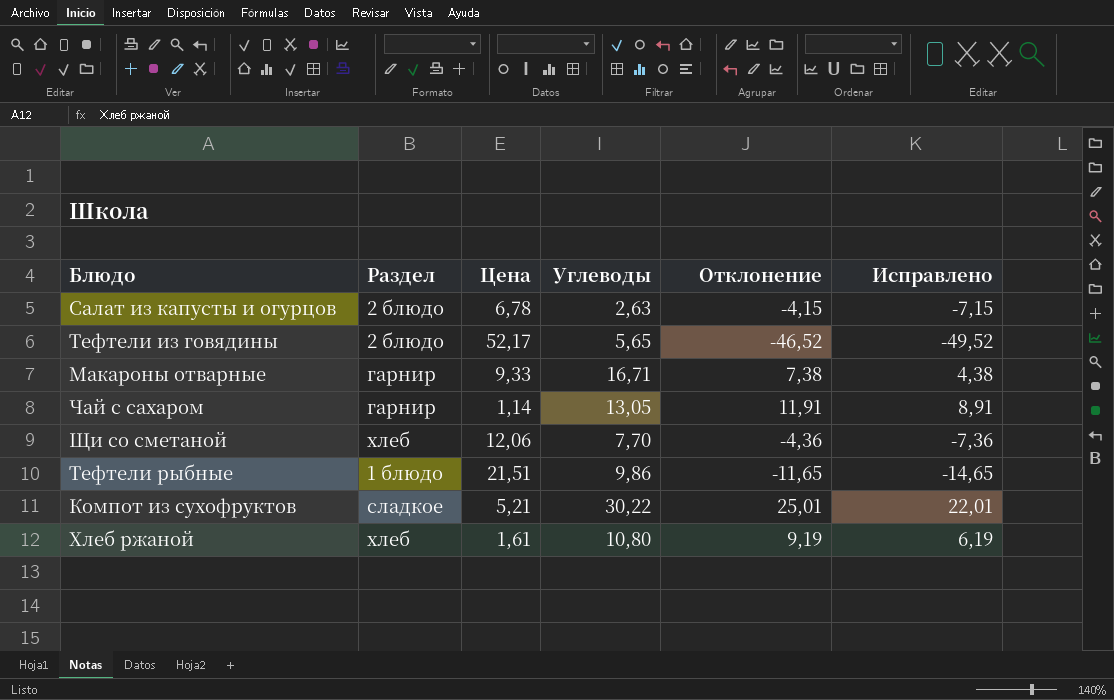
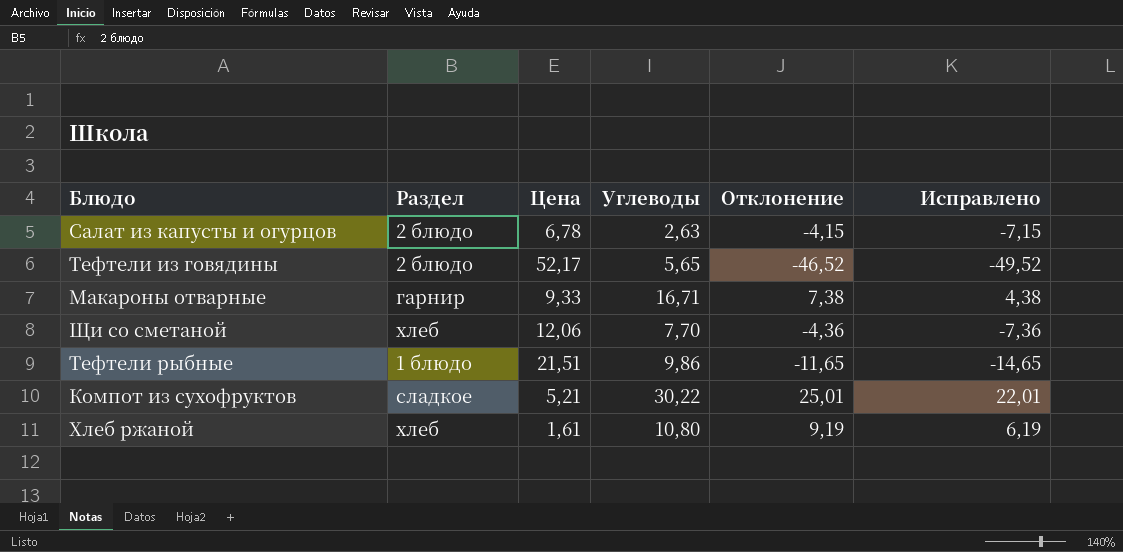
row Чай с сахаром: гарнир | 1,14 | 13,05 | 11,91 | 8,91 -> none

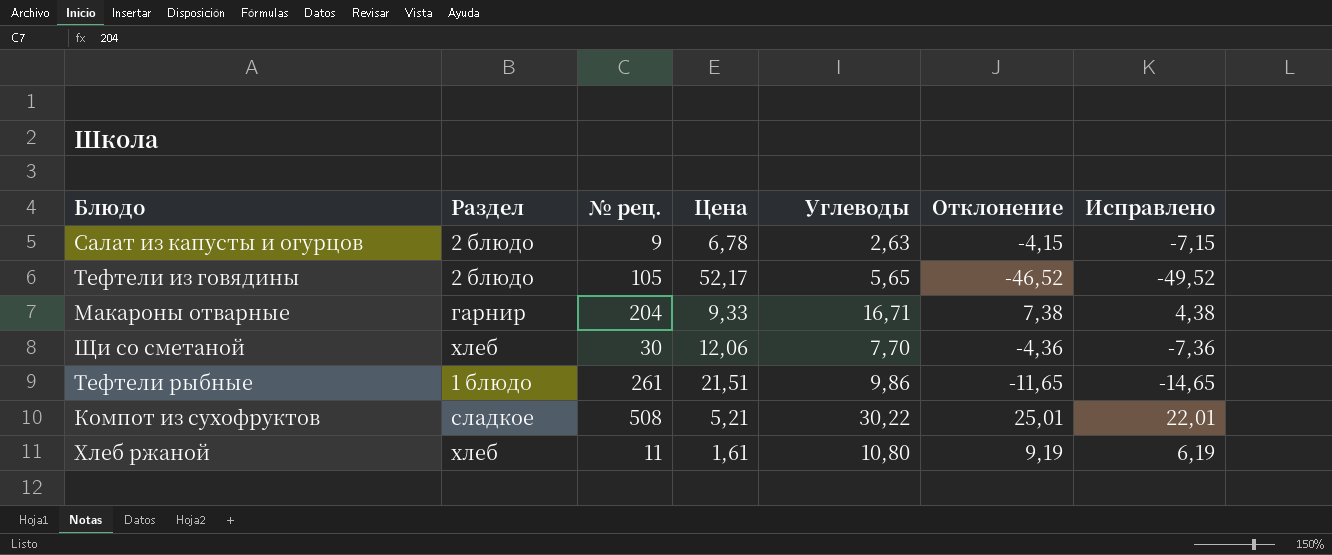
column № рец. | position: none -> 3

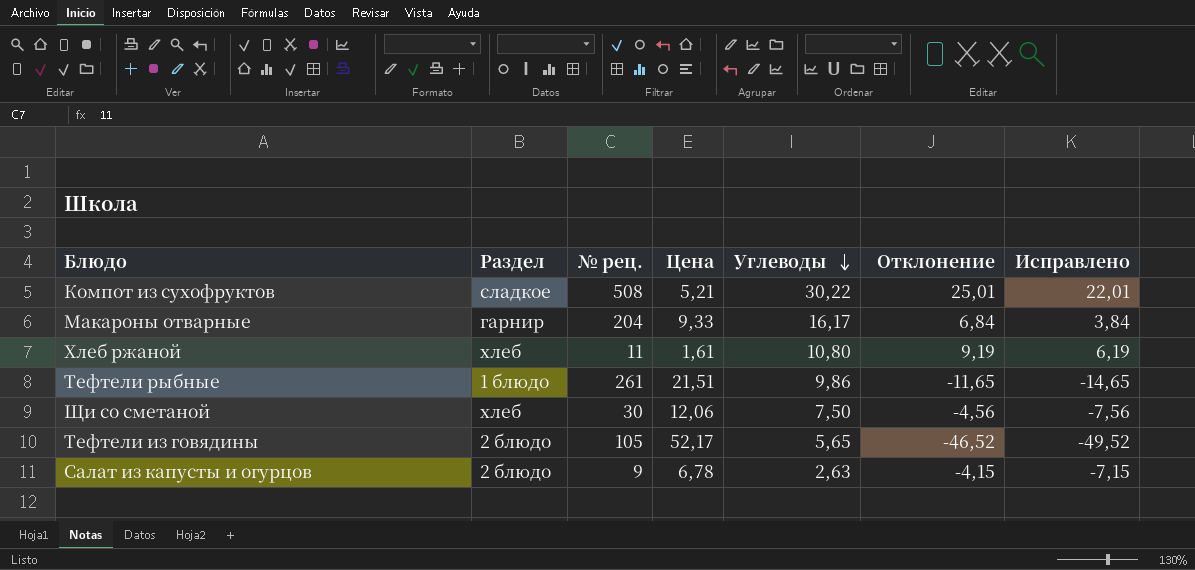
row order: none -> Углеводы descending
Макароны отварные | Углеводы: 16,71 -> 16,17
Макароны отварные | Отклонение: 7,38 -> 6,84
Макароны отварные | Исправлено: 4,38 -> 3,84
Щи со сметаной | Углеводы: 7,70 -> 7,50
Щи со сметаной | Отклонение: -4,36 -> -4,56
Щи со сметаной | Исправлено: -7,36 -> -7,56

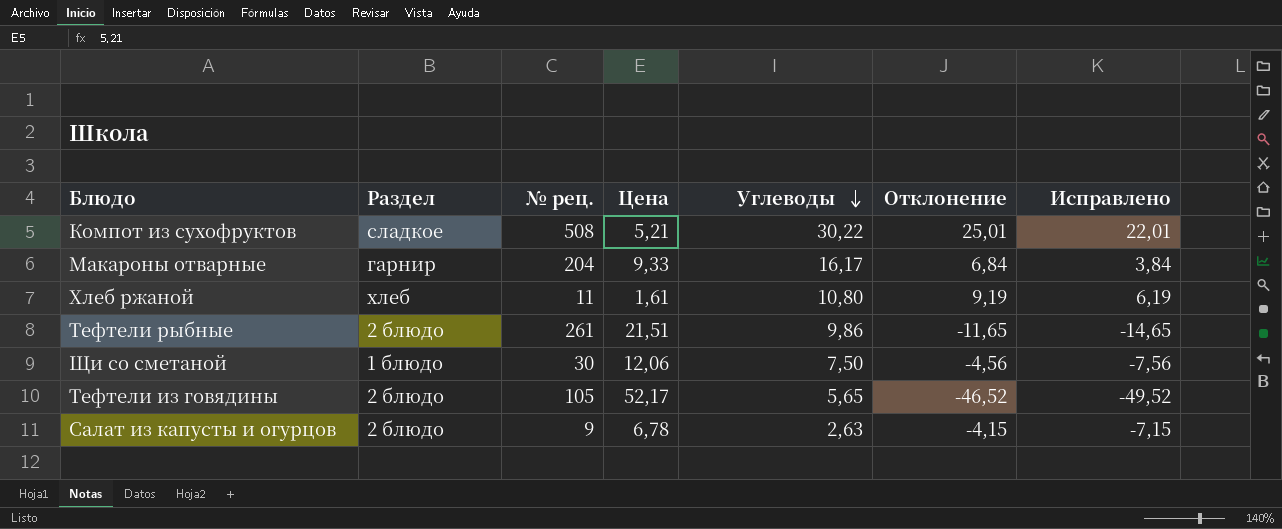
Тефтели рыбные | Раздел: 1 блюдо -> 2 блюдо
Щи со сметаной | Раздел: хлеб -> 1 блюдо

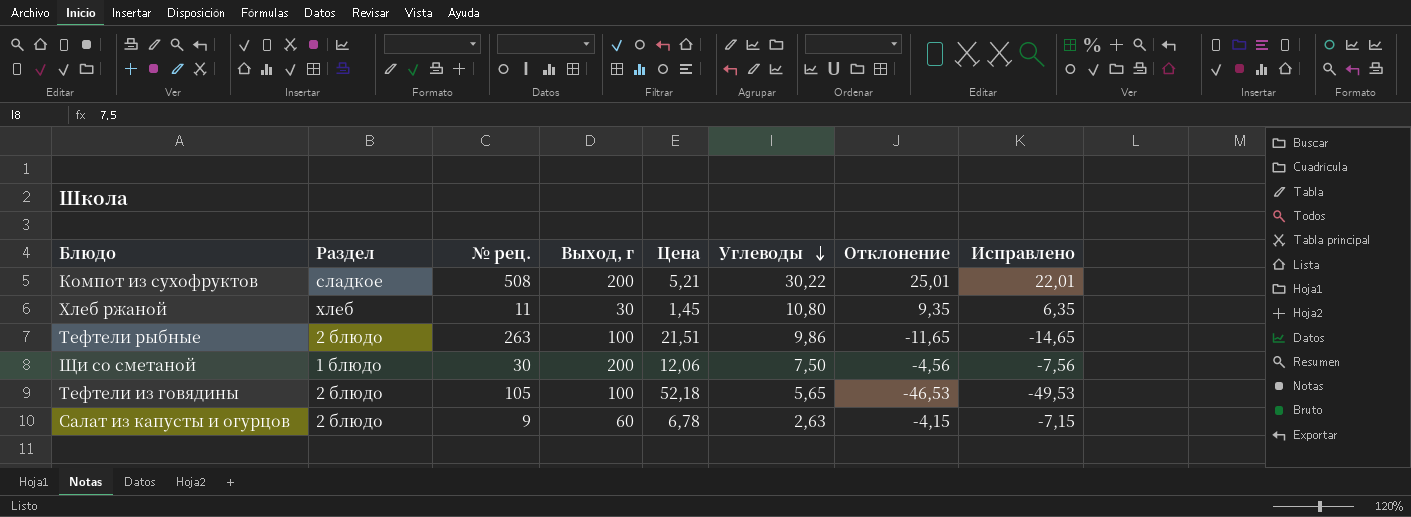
column Выход, г | position: none -> 4
row Макароны отварные: гарнир | 204 | 9,33 | 16,17 | 6,84 | 3,84 -> none
Хлеб ржаной | Цена: 1,61 -> 1,45
Хлеб ржаной | Отклонение: 9,19 -> 9,35
Хлеб ржаной | Исправлено: 6,19 -> 6,35
Тефтели рыбные | № рец.: 261 -> 263
Тефтели из говядины | Цена: 52,17 -> 52,18
Тефтели из говядины | Отклонение: -46,52 -> -46,53
Тефтели из говядины | Исправлено: -49,52 -> -49,53

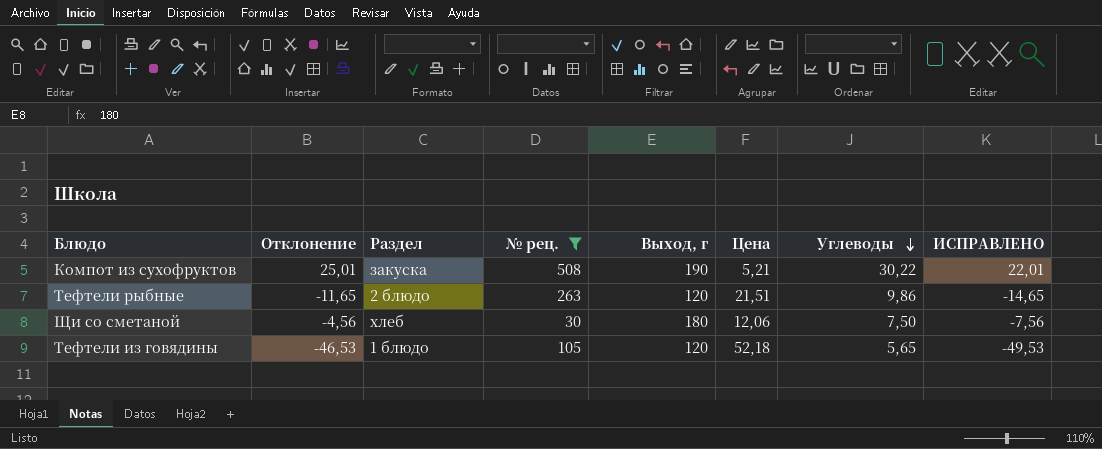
filter: none -> № рец. >= 30
column Отклонение | position: 7 -> 2
column name: Исправлено -> ИСПРАВЛЕНО
Компот из сухофруктов | Раздел: сладкое -> закуска
Компот из сухофруктов | Выход, г: 200 -> 190
Тефтели рыбные | Выход, г: 100 -> 120
Щи со сметаной | Раздел: 1 блюдо -> хлеб
Щи со сметаной | Выход, г: 200 -> 180
Тефтели из говядины | Раздел: 2 блюдо -> 1 блюдо
Тефтели из говядины | Выход, г: 100 -> 120

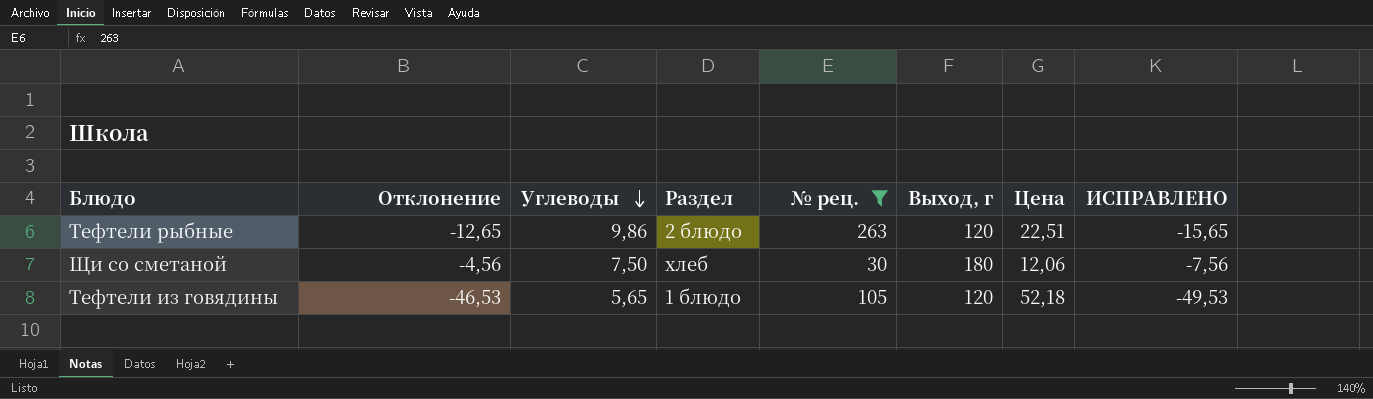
column Углеводы | position: 7 -> 3
row Компот из сухофруктов: 25,01 | закуска | 508 | 190 | 5,21 | 30,22 | 22,01 -> none
Тефтели рыбные | Отклонение: -11,65 -> -12,65
Тефтели рыбные | Цена: 21,51 -> 22,51
Тефтели рыбные | ИСПРАВЛЕНО: -14,65 -> -15,65

